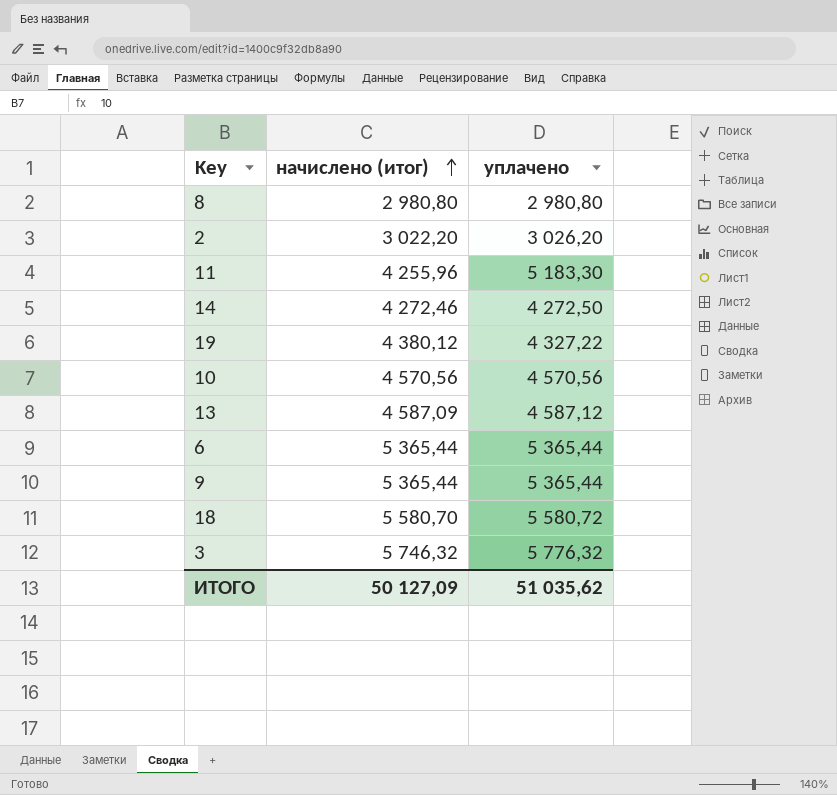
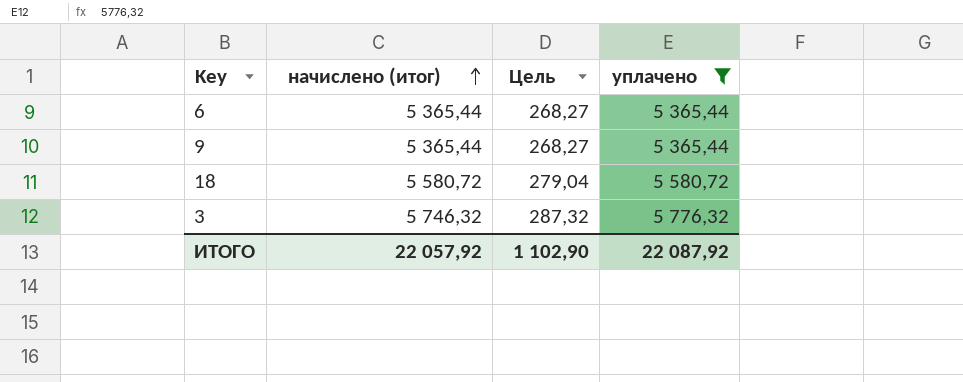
filter: none -> уплачено >= 5 365,44
column Цель | formula: none -> [начислено (итог)] * 0,05
18 | начислено (итог): 5 580,70 -> 5 580,72
ИТОГО | начислено (итог): 50 127,09 -> 22 057,92
ИТОГО | уплачено: 51 035,62 -> 22 087,92

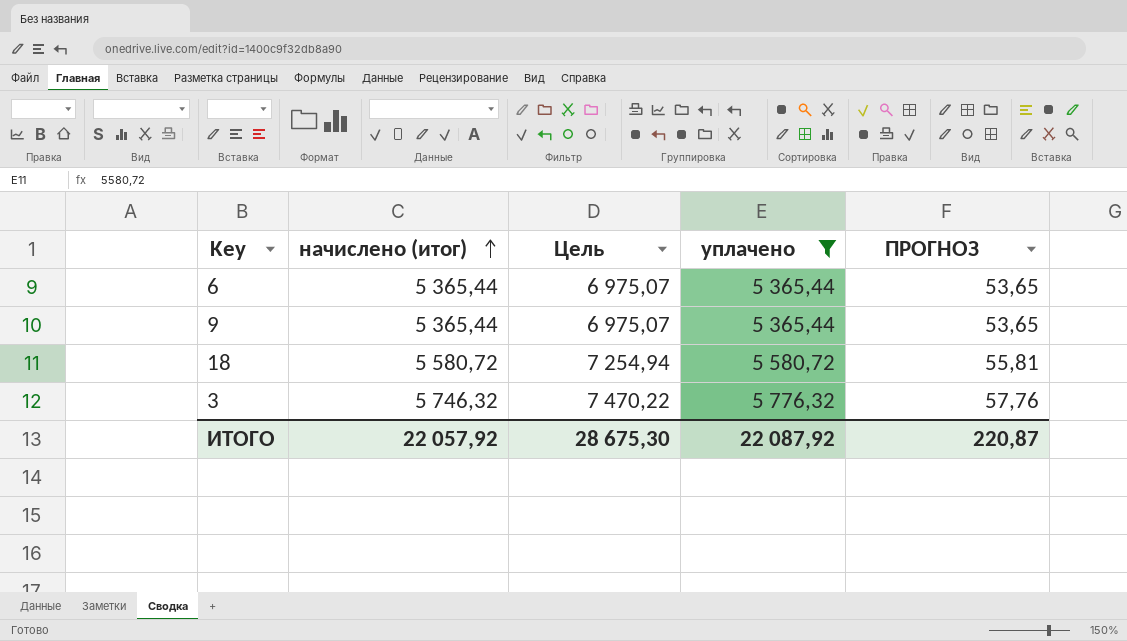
column Цель | formula: [начислено (итог)] * 0,05 -> [начислено (итог)] * 1,3
column ПРОГНОЗ | formula: none -> [уплачено] * 0,01
ИТОГО | Цель: 1 102,90 -> 28 675,30

